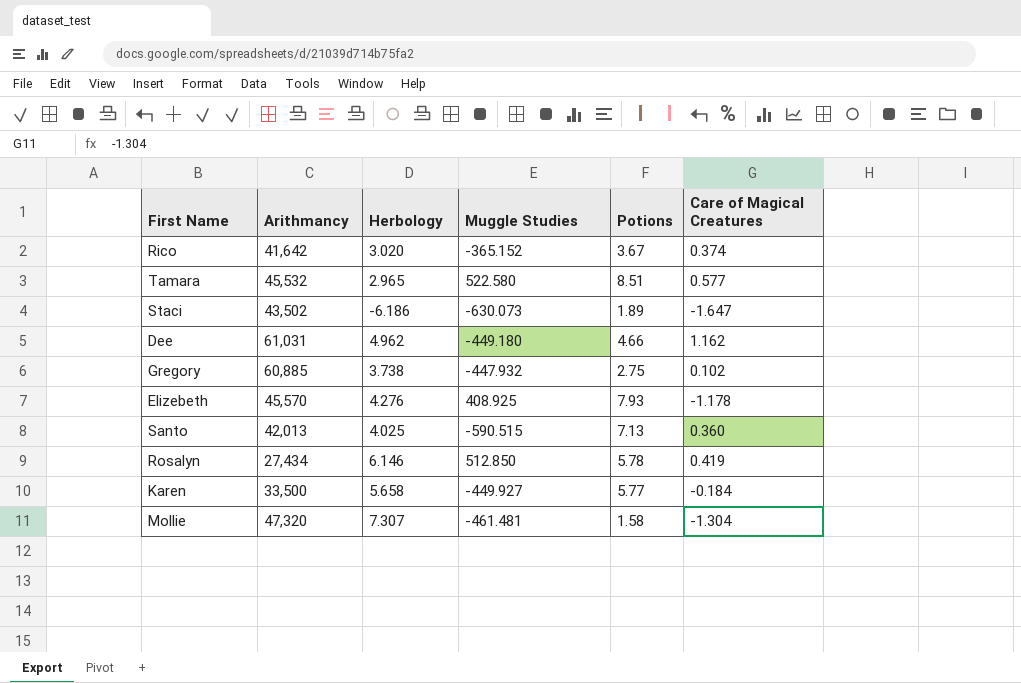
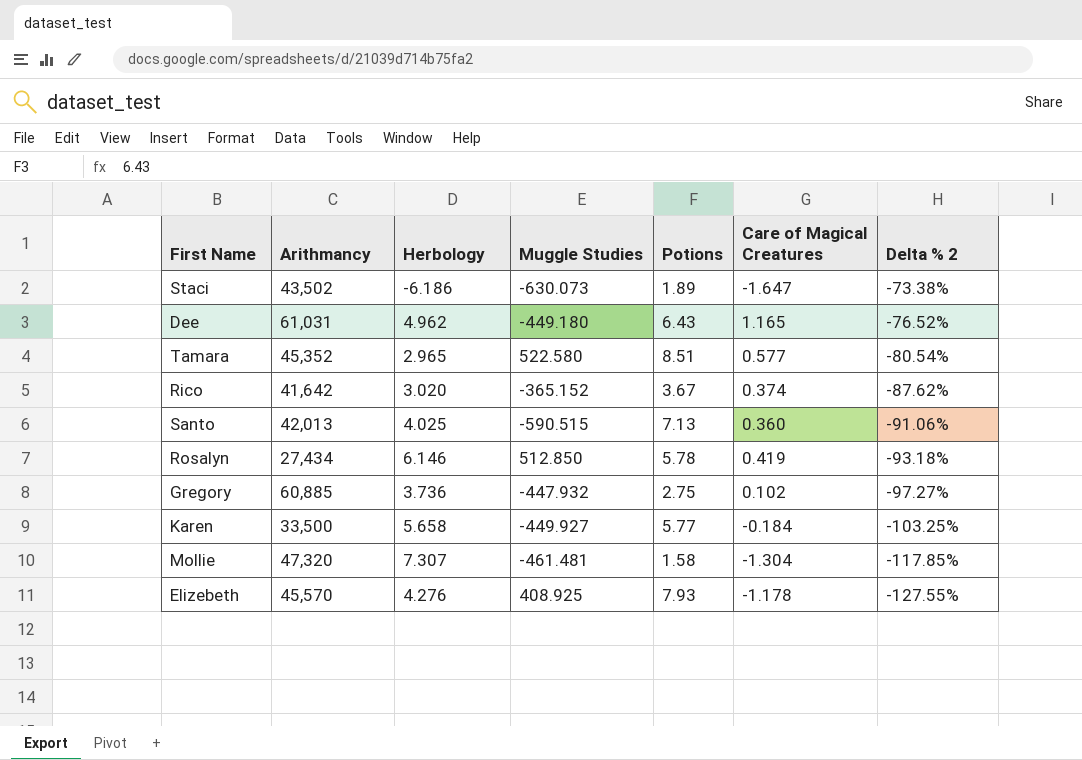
row order: none -> Delta % 2 descending
column Delta % 2 | formula: none -> ([Care of Magical Creatures] - [Herbology]) / [Herbology]
Dee | Potions: 4.66 -> 6.43
Dee | Care of Magical Creatures: 1.162 -> 1.165
Tamara | Arithmancy: 45,532 -> 45,352
Gregory | Herbology: 3.738 -> 3.736

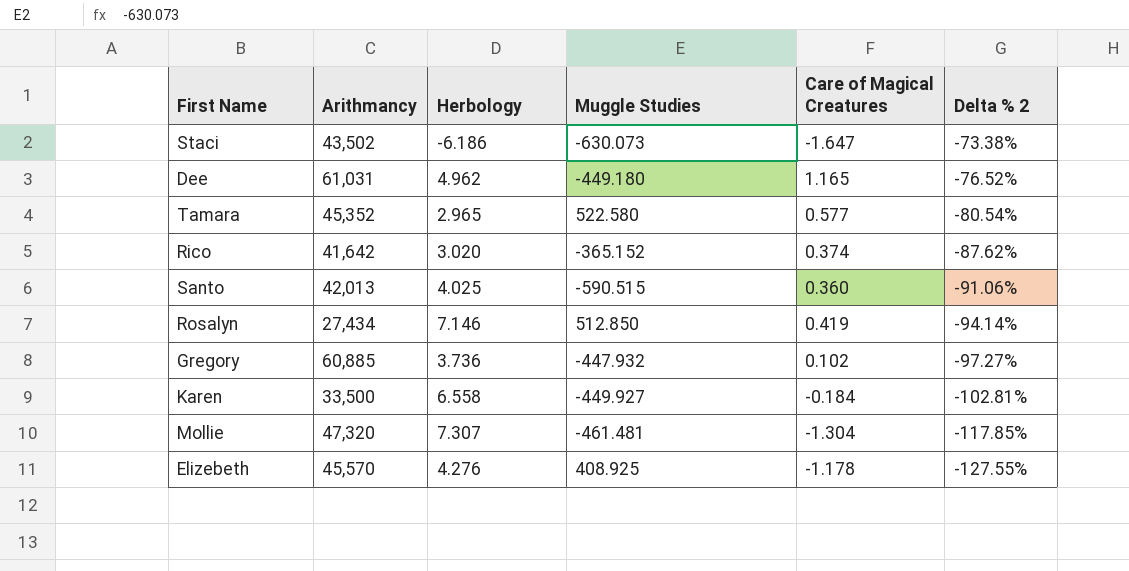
column Potions | position: 5 -> none
Rosalyn | Herbology: 6.146 -> 7.146
Rosalyn | Delta % 2: -93.18% -> -94.14%
Karen | Herbology: 5.658 -> 6.558
Karen | Delta % 2: -103.25% -> -102.81%

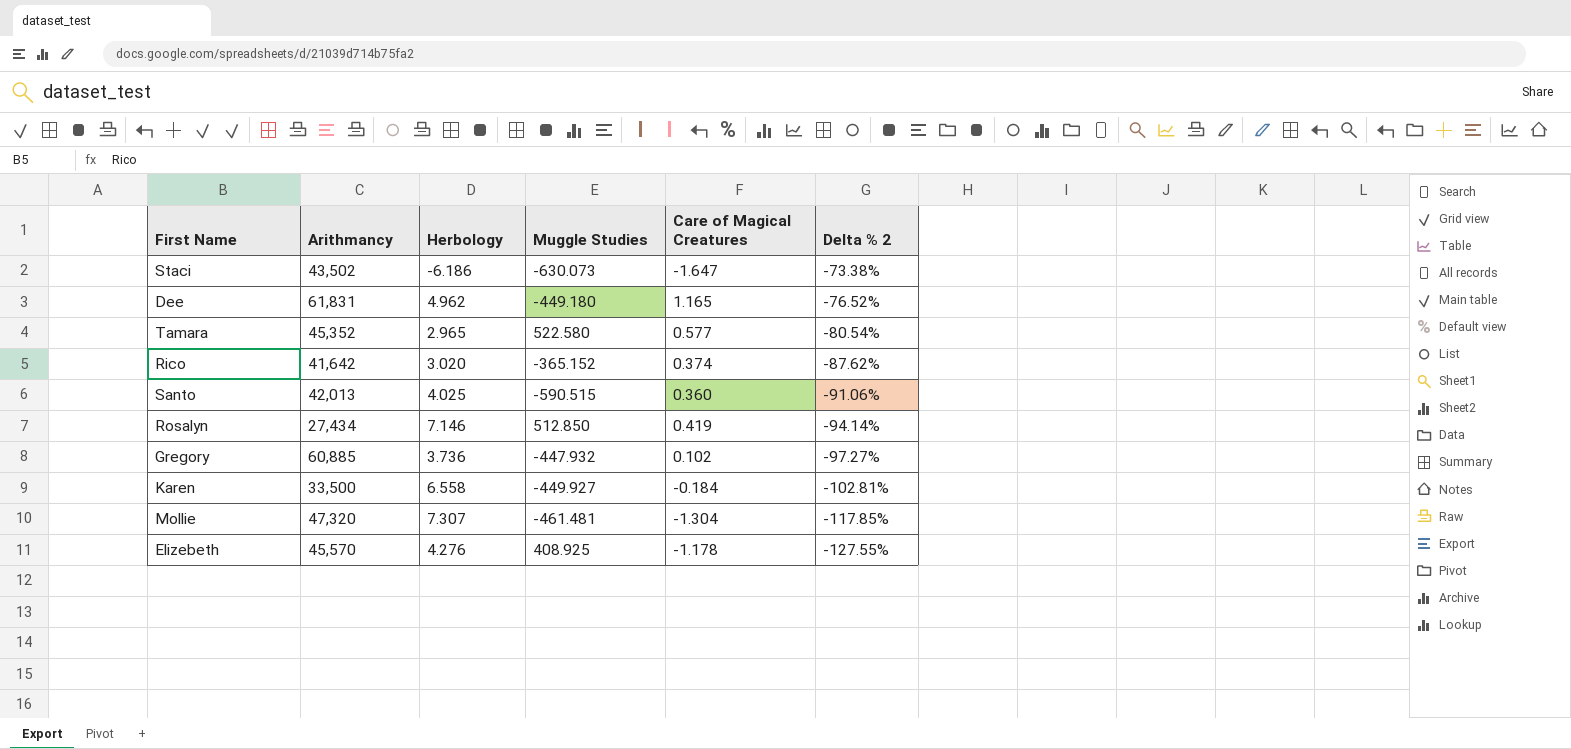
Dee | Arithmancy: 61,031 -> 61,831

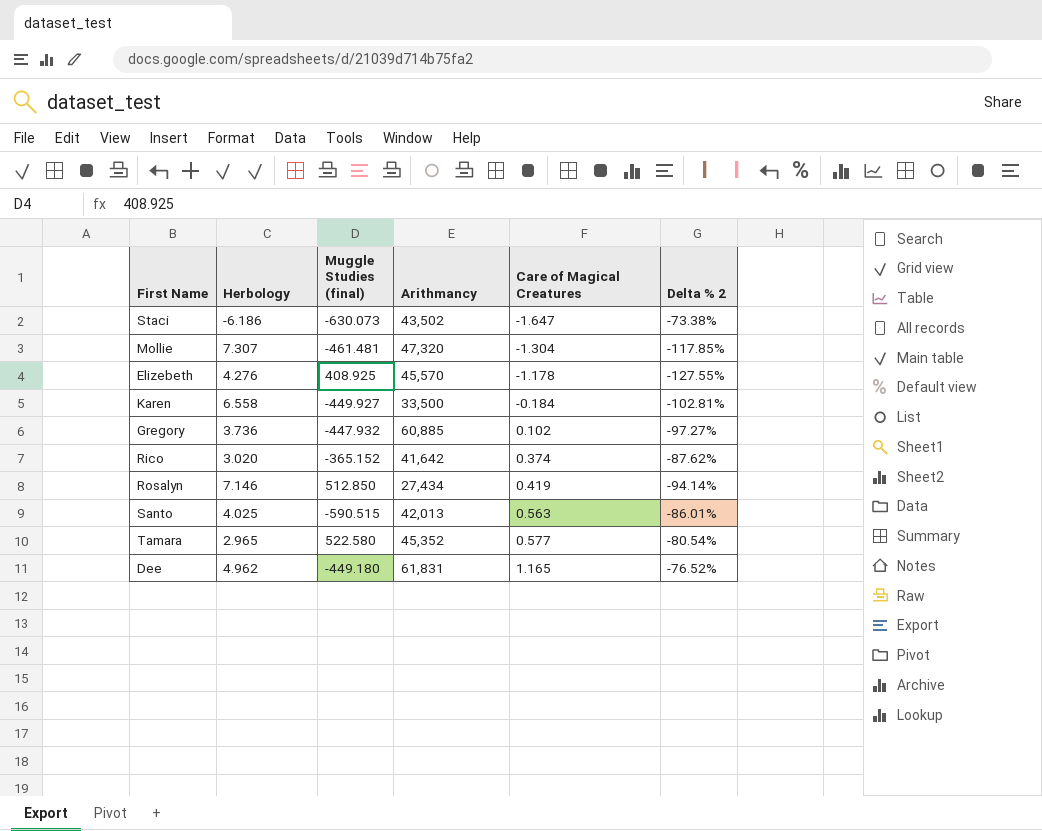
row order: Delta % 2 descending -> Care of Magical Creatures ascending
column name: Muggle Studies -> Muggle Studies (final)
column Arithmancy | position: 2 -> 4
Santo | Care of Magical Creatures: 0.360 -> 0.563
Santo | Delta % 2: -91.06% -> -86.01%

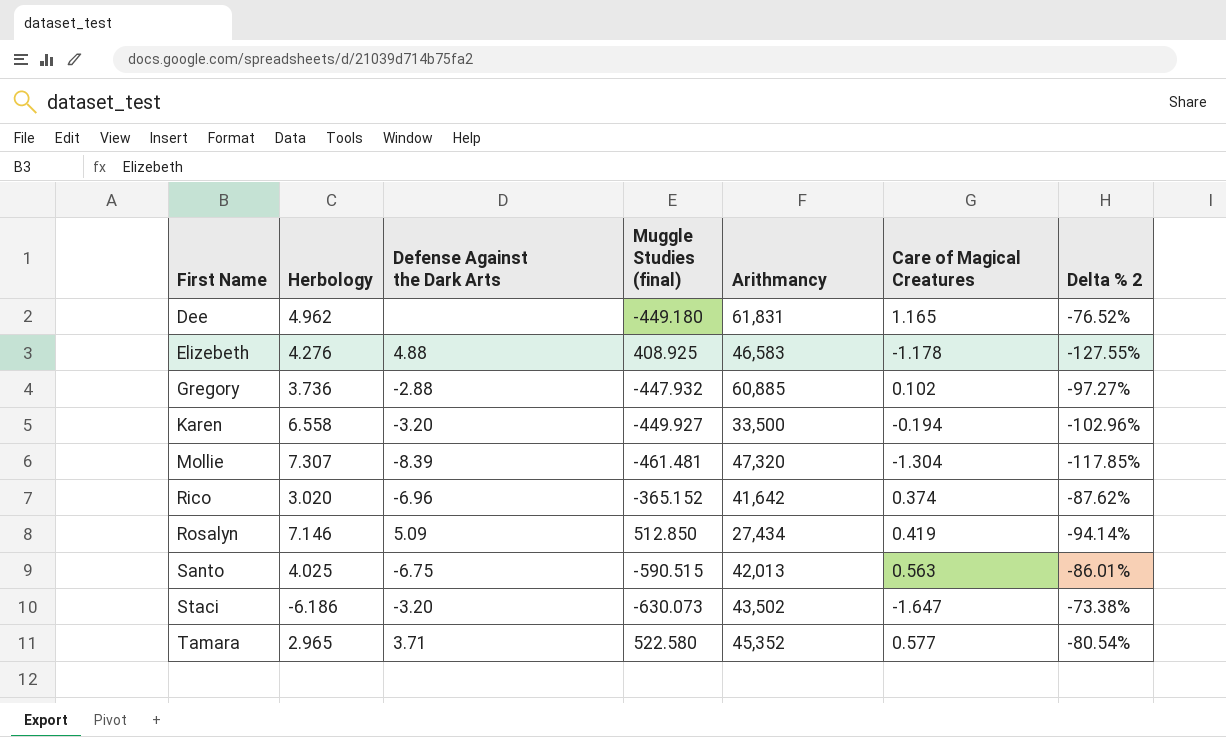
row order: Care of Magical Creatures ascending -> First Name ascending
column Defense Against the Dark Arts | position: none -> 3
Elizebeth | Arithmancy: 45,570 -> 46,583
Karen | Care of Magical Creatures: -0.184 -> -0.194
Karen | Delta % 2: -102.81% -> -102.96%

